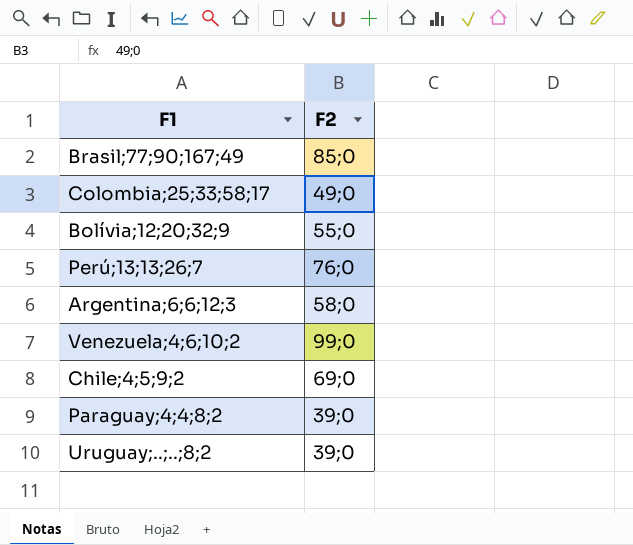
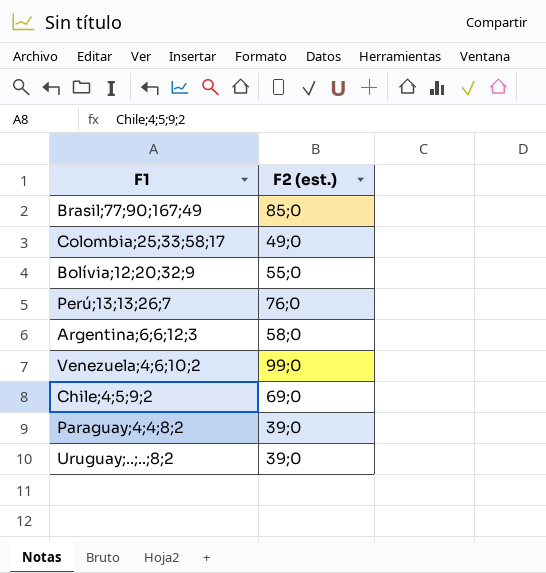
column name: F2 -> F2 (est.)

